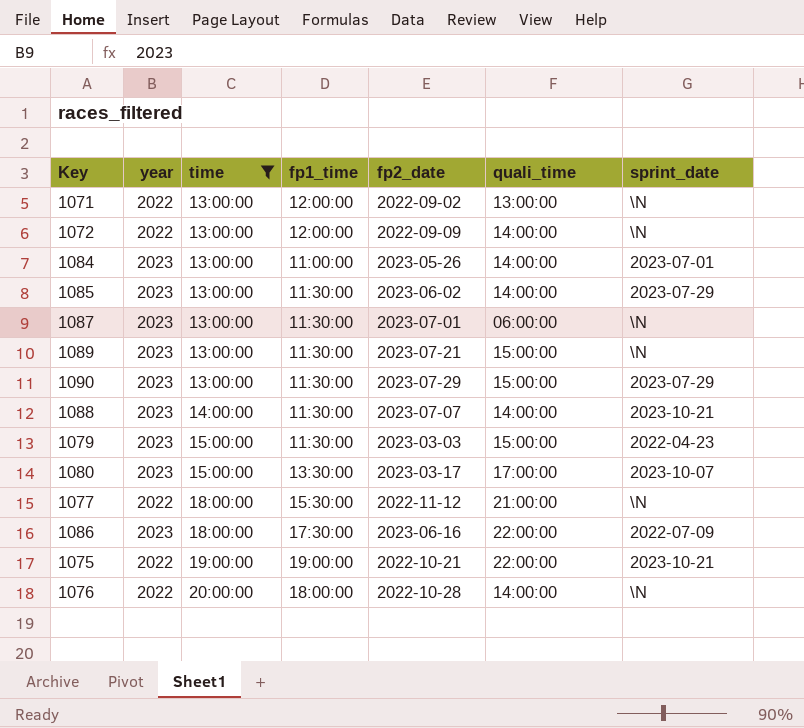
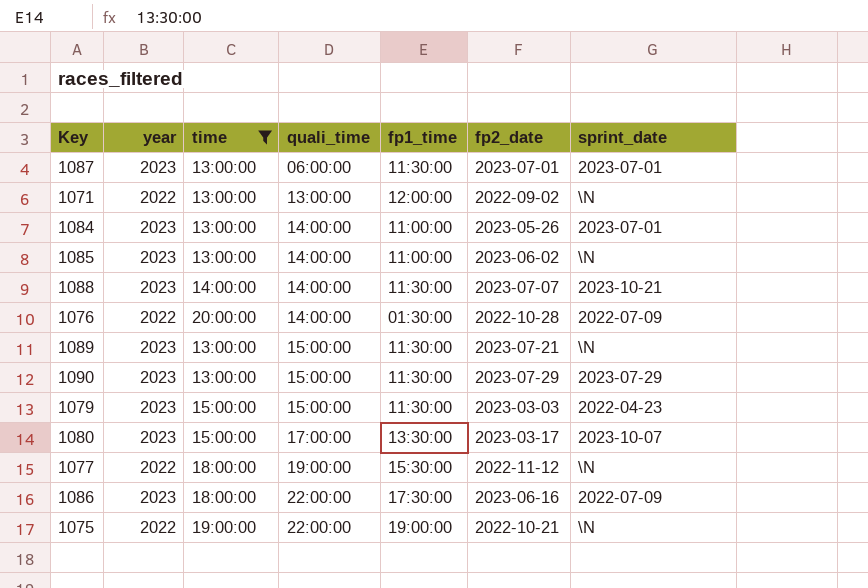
row order: time ascending -> quali_time ascending
column quali_time | position: 6 -> 4
row 1072: 2022 | 13:00:00 | 12:00:00 | 2022-09-09 | 14:00:00 | \N -> none
1087 | sprint_date: \N -> 2023-07-01
1085 | fp1_time: 11:30:00 -> 11:00:00
1085 | sprint_date: 2023-07-29 -> \N
1076 | fp1_time: 18:00:00 -> 01:30:00
1076 | sprint_date: \N -> 2022-07-09
1077 | quali_time: 21:00:00 -> 19:00:00
1075 | sprint_date: 2023-10-21 -> \N

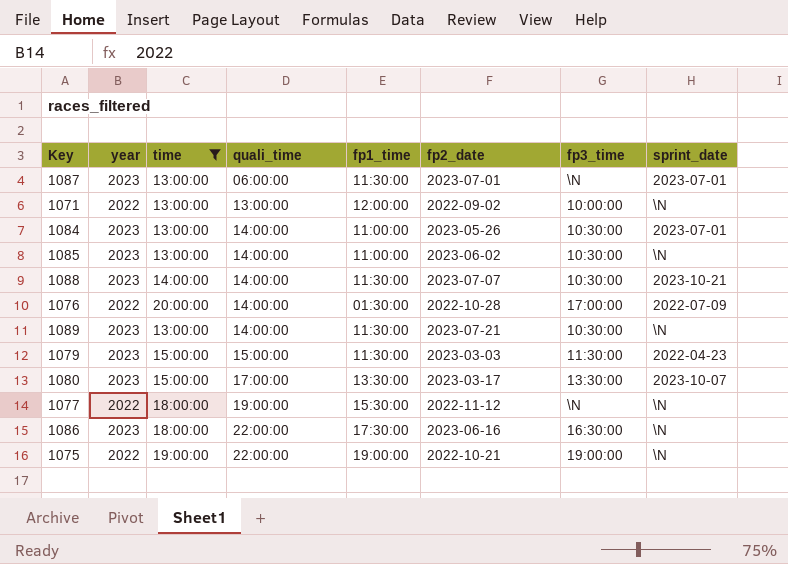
column fp3_time | position: none -> 7
row 1090: 2023 | 13:00:00 | 15:00:00 | 11:30:00 | 2023-07-29 | 2023-07-29 -> none
1089 | quali_time: 15:00:00 -> 14:00:00
1086 | sprint_date: 2022-07-09 -> \N

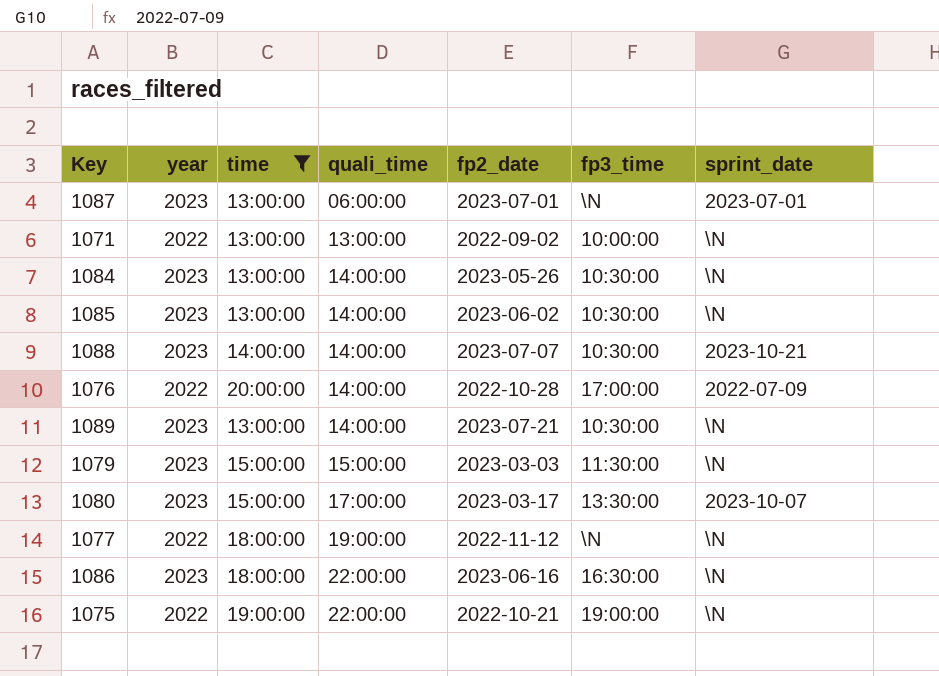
column fp1_time | position: 5 -> none
1084 | sprint_date: 2023-07-01 -> \N
1079 | sprint_date: 2022-04-23 -> \N

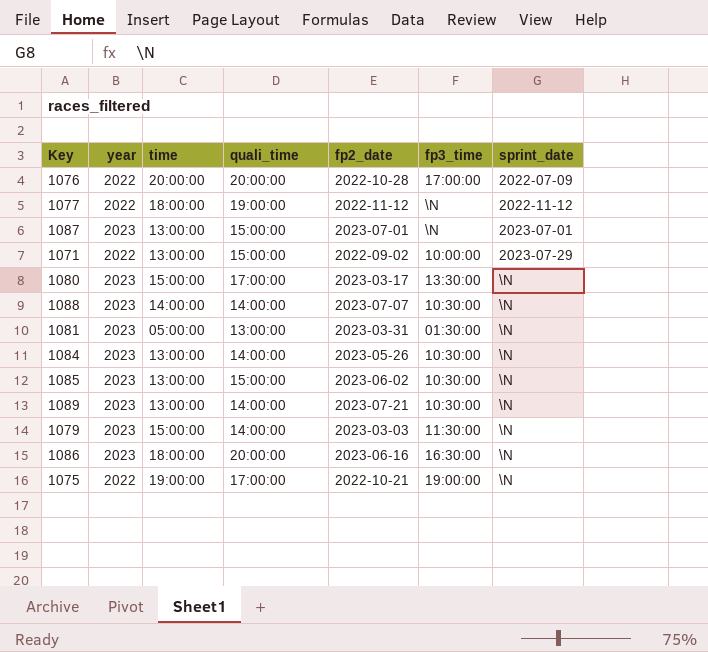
filter: time != 05:00:00 -> none
row order: quali_time ascending -> sprint_date ascending
1076 | quali_time: 14:00:00 -> 20:00:00
1077 | sprint_date: \N -> 2022-11-12
1087 | quali_time: 06:00:00 -> 15:00:00
1071 | quali_time: 13:00:00 -> 15:00:00
1071 | sprint_date: \N -> 2023-07-29
1080 | sprint_date: 2023-10-07 -> \N
1088 | sprint_date: 2023-10-21 -> \N
1085 | quali_time: 14:00:00 -> 15:00:00
1079 | quali_time: 15:00:00 -> 14:00:00
1086 | quali_time: 22:00:00 -> 20:00:00
1075 | quali_time: 22:00:00 -> 17:00:00

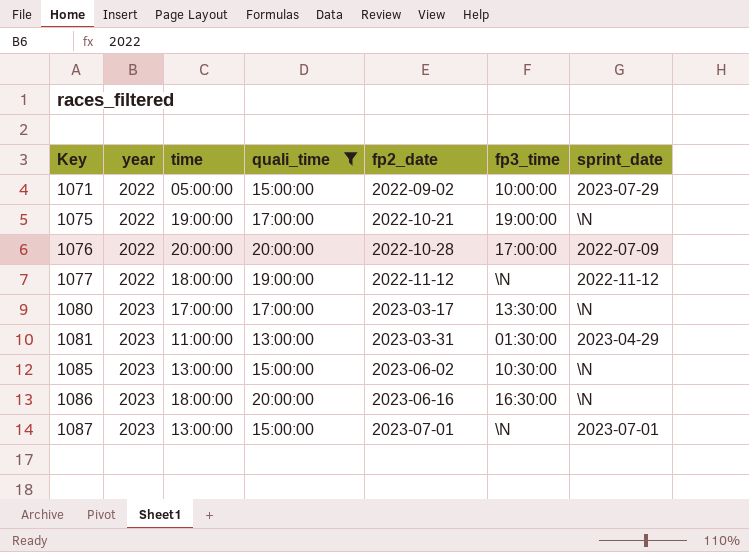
filter: none -> quali_time != 14:00:00
row order: sprint_date ascending -> Key ascending
1071 | time: 13:00:00 -> 05:00:00
1080 | time: 15:00:00 -> 17:00:00
1081 | time: 05:00:00 -> 11:00:00
1081 | sprint_date: \N -> 2023-04-29

